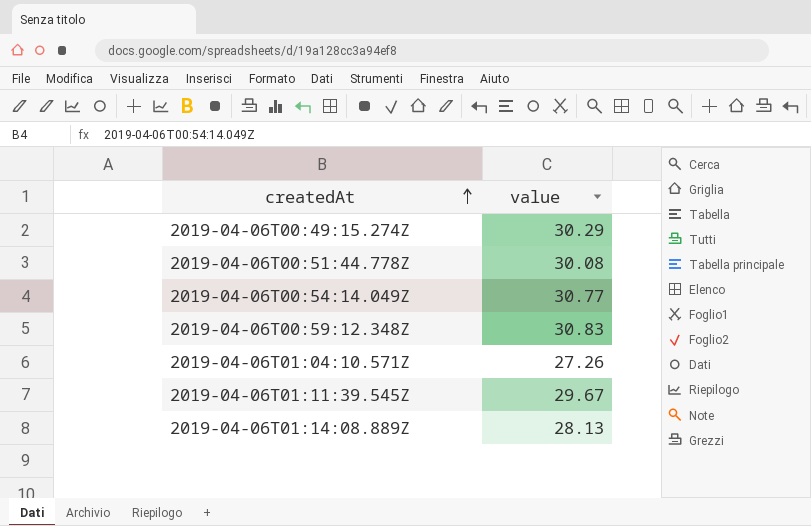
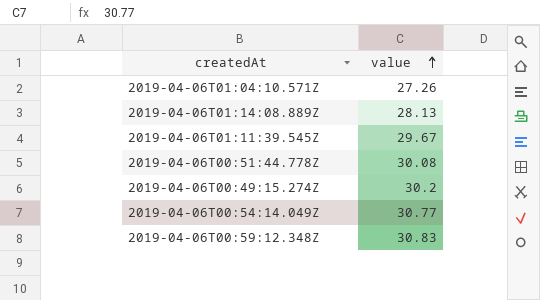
row order: createdAt ascending -> value ascending
2019-04-06T00:49:15.274Z | value: 30.29 -> 30.2

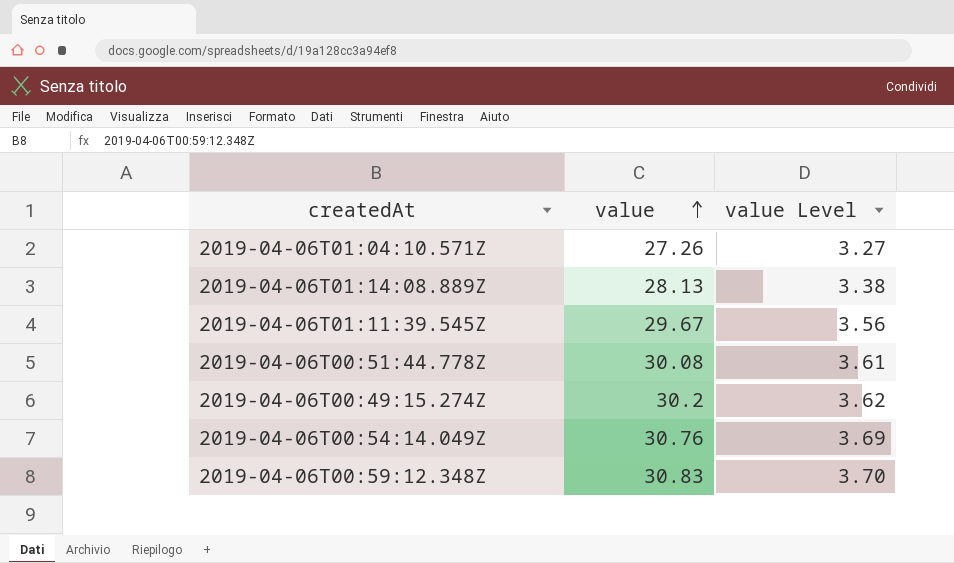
column value Level | formula: none -> [value] * 0.12
2019-04-06T00:54:14.049Z | value: 30.77 -> 30.76

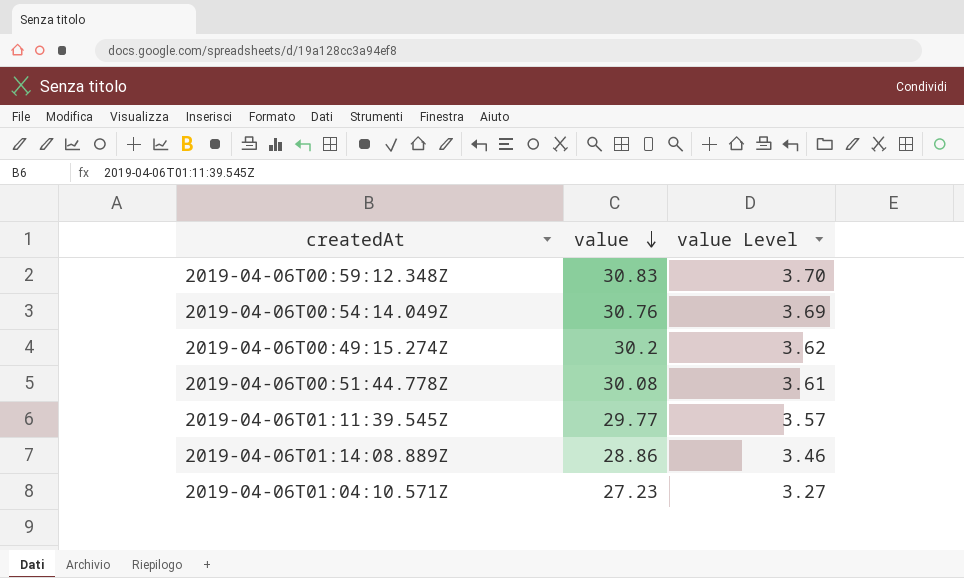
row order: value ascending -> value descending
2019-04-06T01:11:39.545Z | value: 29.67 -> 29.77
2019-04-06T01:11:39.545Z | value Level: 3.56 -> 3.57
2019-04-06T01:14:08.889Z | value: 28.13 -> 28.86
2019-04-06T01:14:08.889Z | value Level: 3.38 -> 3.46
2019-04-06T01:04:10.571Z | value: 27.26 -> 27.23

